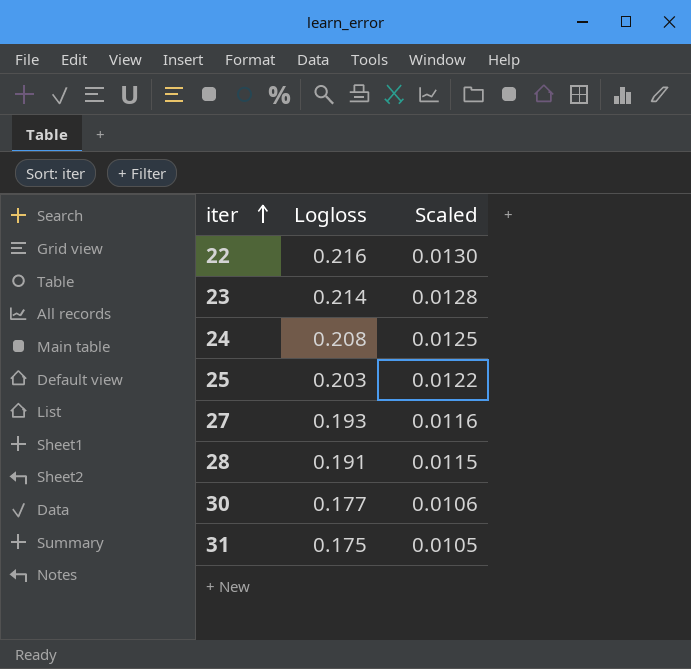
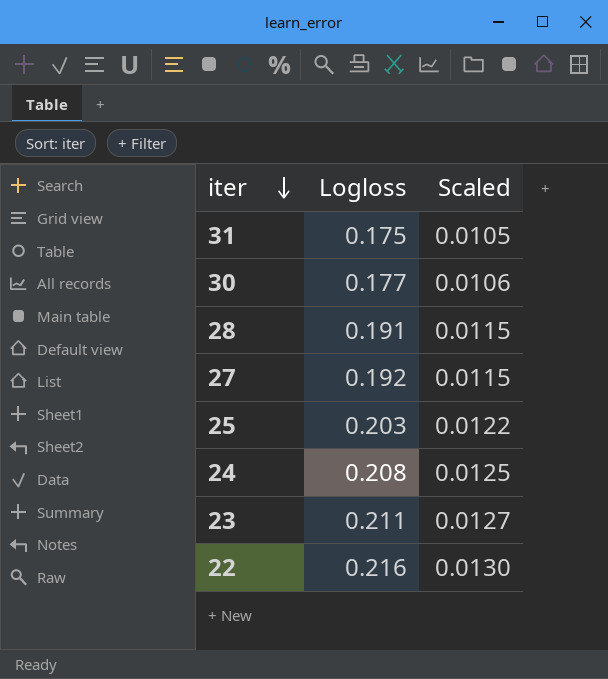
row order: iter ascending -> iter descending
27 | Logloss: 0.193 -> 0.192
27 | Scaled: 0.0116 -> 0.0115
23 | Logloss: 0.214 -> 0.211
23 | Scaled: 0.0128 -> 0.0127

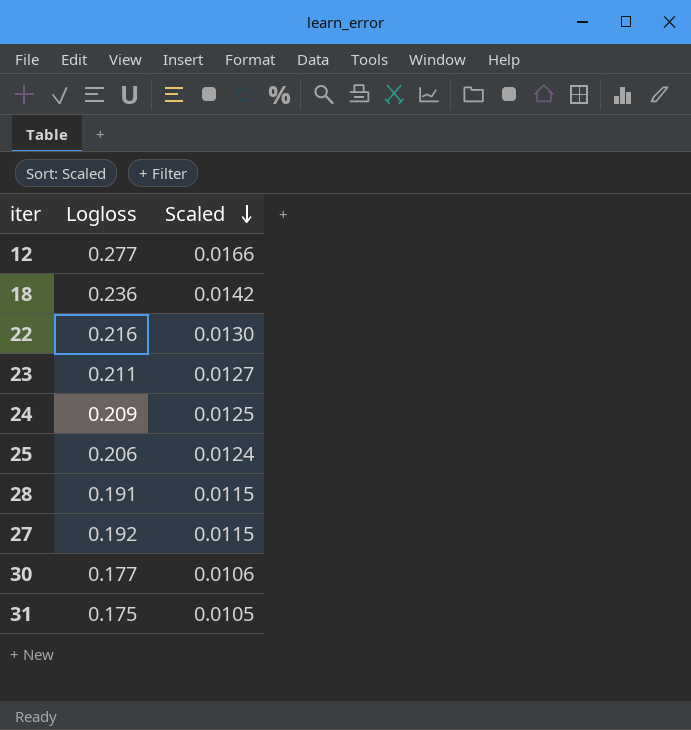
row order: iter descending -> Scaled descending
row 12: none -> 0.277 | 0.0166
row 18: none -> 0.236 | 0.0142
24 | Logloss: 0.208 -> 0.209
25 | Logloss: 0.203 -> 0.206
25 | Scaled: 0.0122 -> 0.0124

